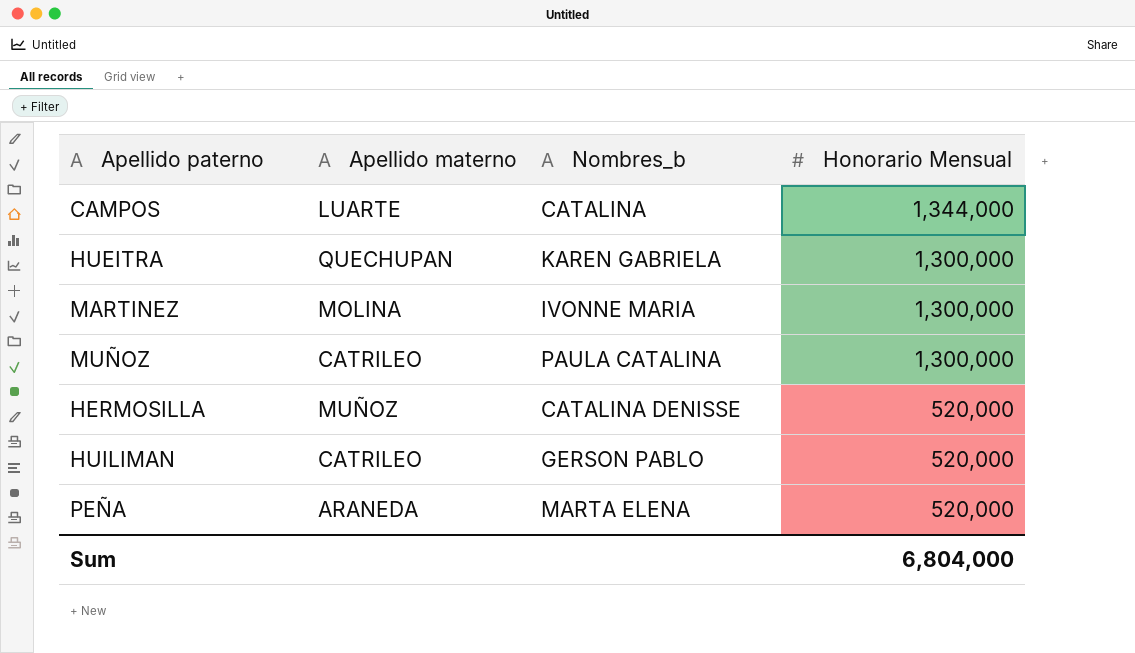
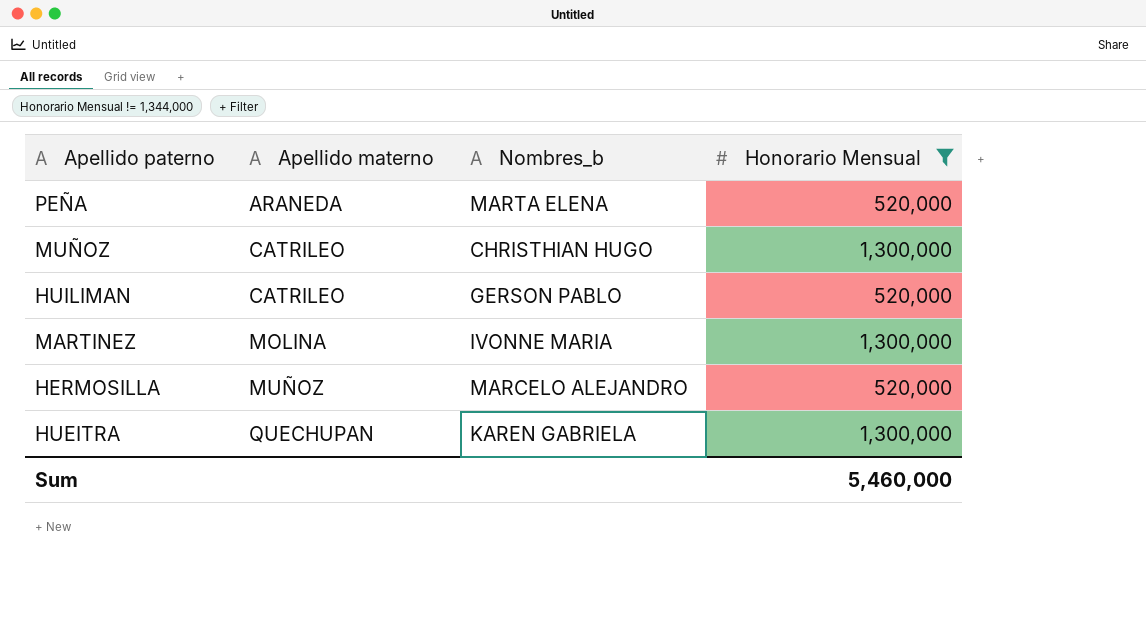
filter: none -> Honorario Mensual != 1,344,000
row order: Honorario Mensual descending -> Apellido materno ascending
MUÑOZ | Nombres_b: PAULA CATALINA -> CHRISTHIAN HUGO
HERMOSILLA | Nombres_b: CATALINA DENISSE -> MARCELO ALEJANDRO
Sum | Honorario Mensual: 6,804,000 -> 5,460,000

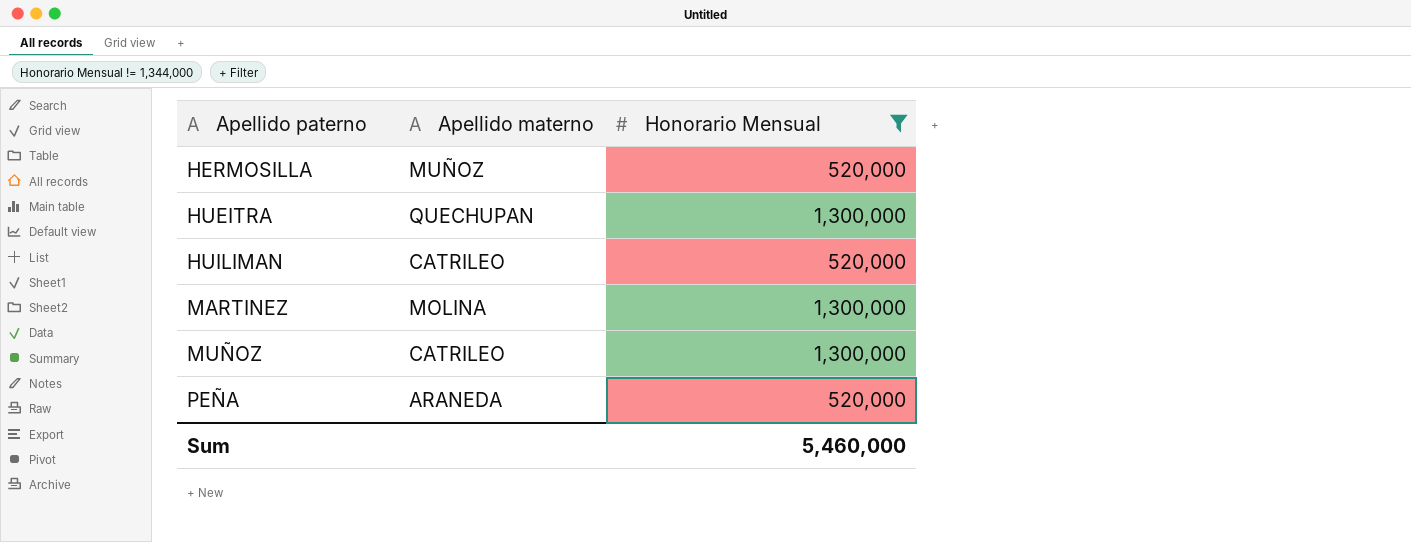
row order: Apellido materno ascending -> Apellido paterno ascending
column Nombres_b | position: 3 -> none

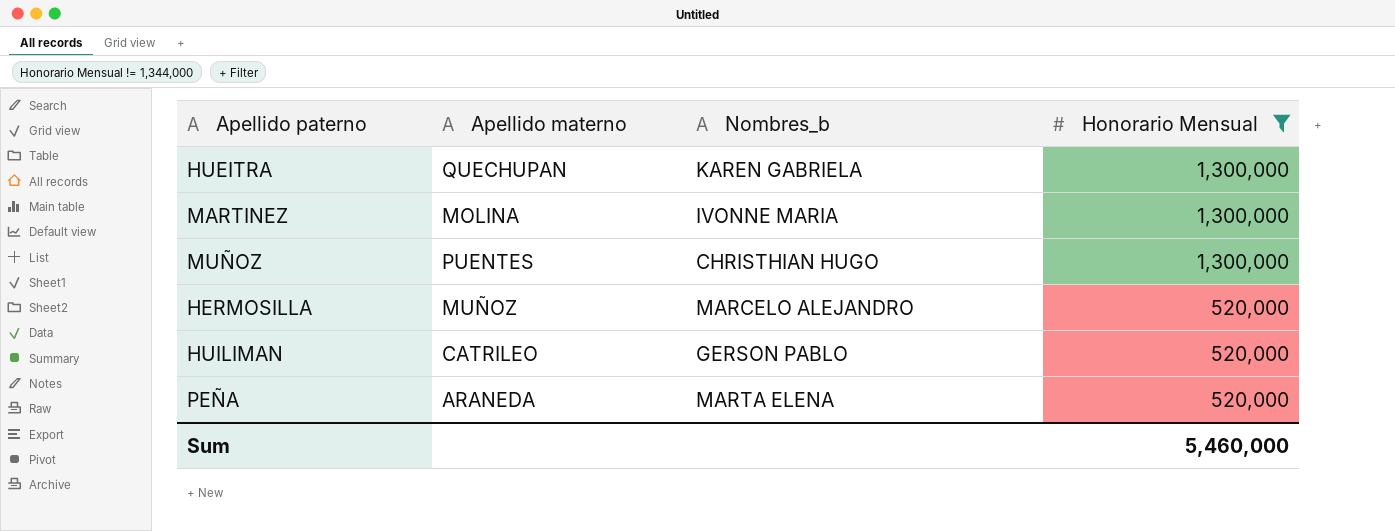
row order: Apellido paterno ascending -> Honorario Mensual descending
column Nombres_b | position: none -> 3
MUÑOZ | Apellido materno: CATRILEO -> PUENTES

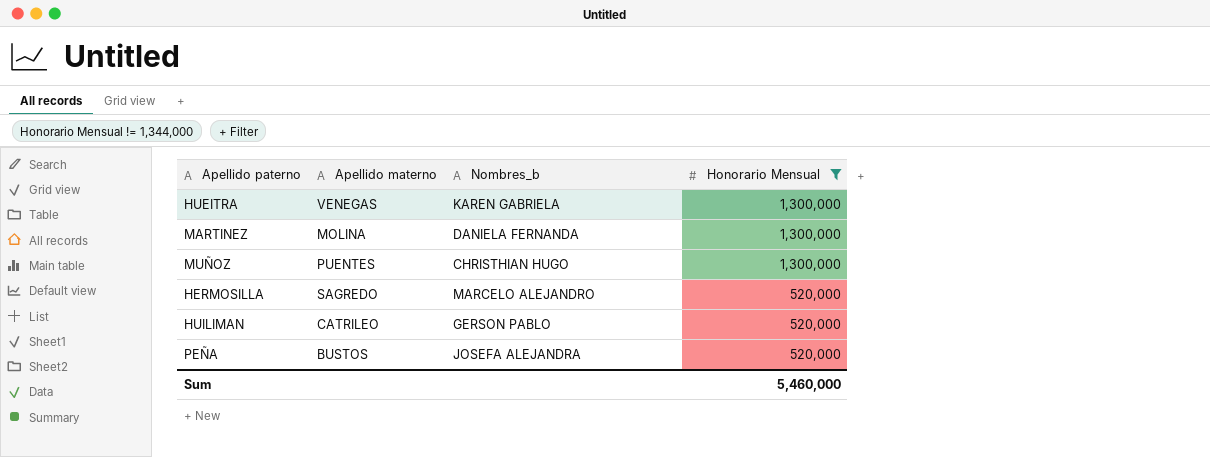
HUEITRA | Apellido materno: QUECHUPAN -> VENEGAS
MARTINEZ | Nombres_b: IVONNE MARIA -> DANIELA FERNANDA
HERMOSILLA | Apellido materno: MUÑOZ -> SAGREDO
PEÑA | Apellido materno: ARANEDA -> BUSTOS
PEÑA | Nombres_b: MARTA ELENA -> JOSEFA ALEJANDRA

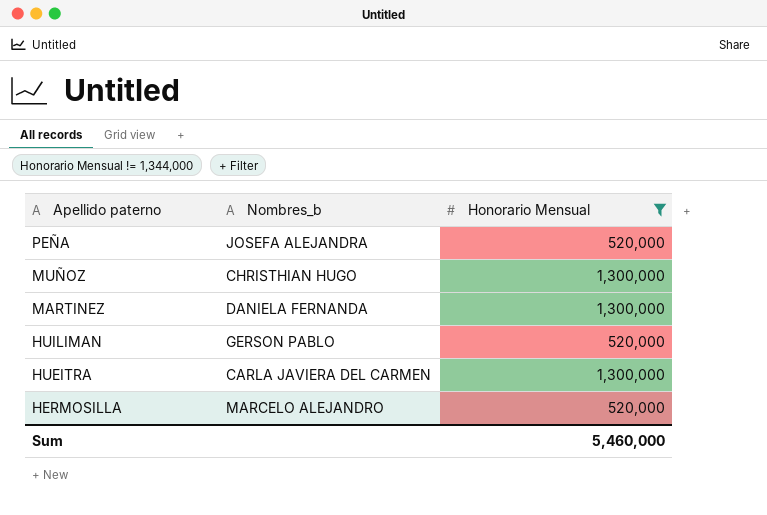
row order: Honorario Mensual descending -> Apellido paterno descending
column Apellido materno | position: 2 -> none
HUEITRA | Nombres_b: KAREN GABRIELA -> CARLA JAVIERA DEL CARMEN

